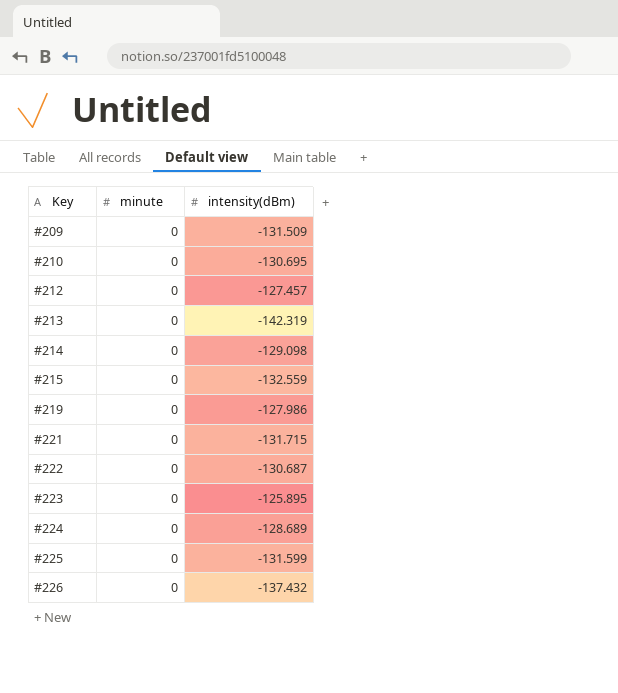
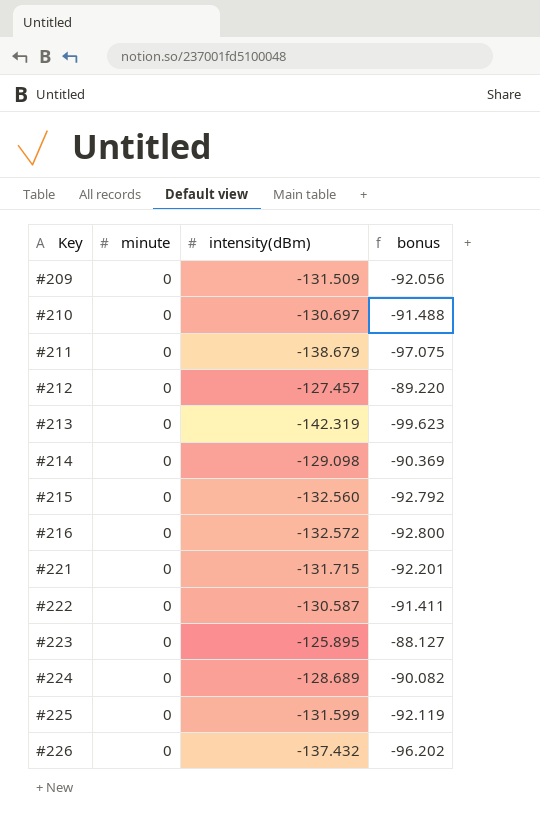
column bonus | formula: none -> [intensity(dBm)] * 0.7
row #219: 0 | -127.986 -> none
#210 | intensity(dBm): -130.695 -> -130.697
row #211: none -> 0 | -138.679 | -97.075
#215 | intensity(dBm): -132.559 -> -132.560
row #216: none -> 0 | -132.572 | -92.800
#222 | intensity(dBm): -130.687 -> -130.587

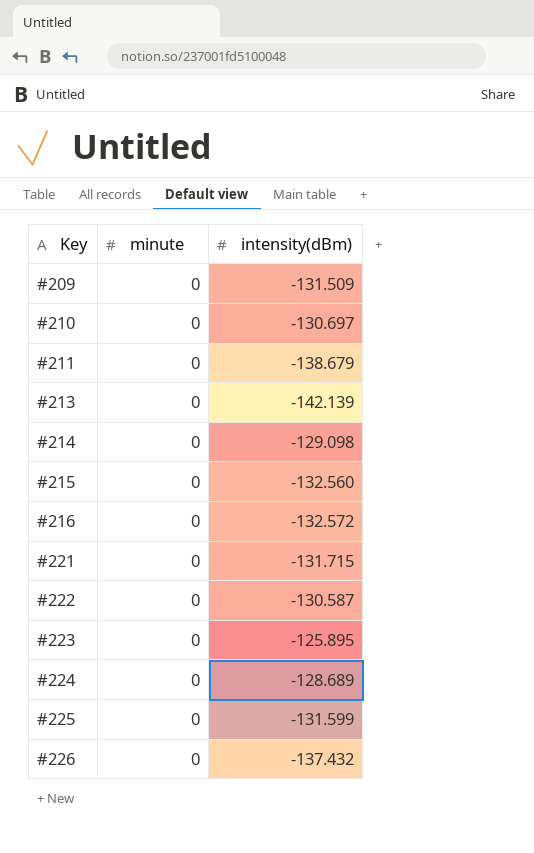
column bonus | formula: [intensity(dBm)] * 0.7 -> none
row #212: 0 | -127.457 | -89.220 -> none
#213 | intensity(dBm): -142.319 -> -142.139

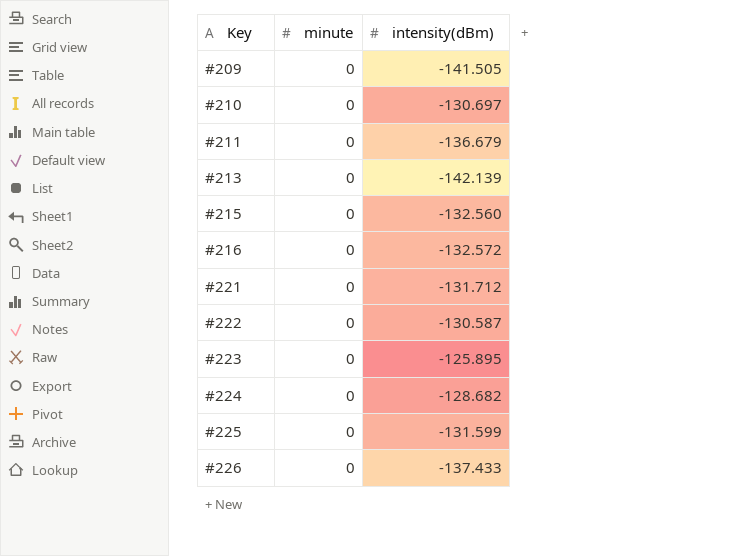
row #214: 0 | -129.098 -> none
#209 | intensity(dBm): -131.509 -> -141.505
#211 | intensity(dBm): -138.679 -> -136.679
#221 | intensity(dBm): -131.715 -> -131.712
#224 | intensity(dBm): -128.689 -> -128.682
#226 | intensity(dBm): -137.432 -> -137.433

